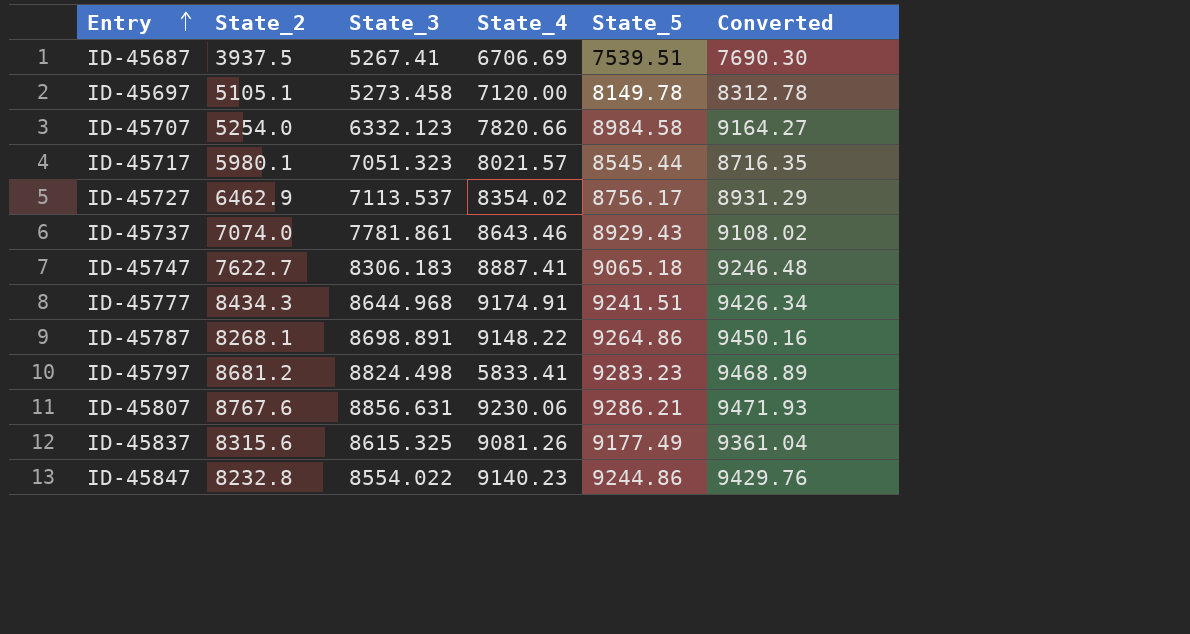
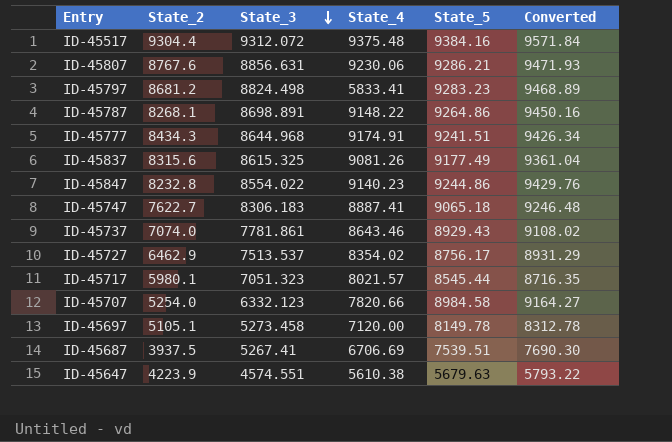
row order: Entry ascending -> State_3 descending
row ID-45517: none -> 9304.4 | 9312.072 | 9375.48 | 9384.16 | 9571.84
ID-45727 | State_3: 7113.537 -> 7513.537
row ID-45647: none -> 4223.9 | 4574.551 | 5610.38 | 5679.63 | 5793.22

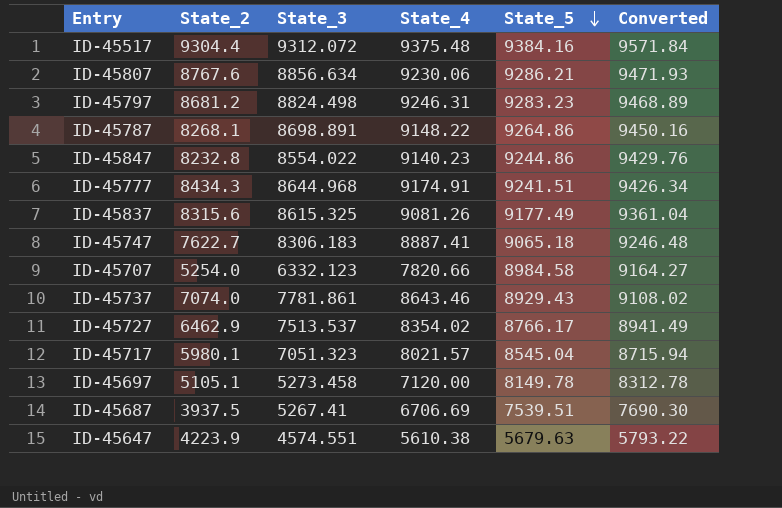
row order: State_3 descending -> State_5 descending
ID-45807 | State_3: 8856.631 -> 8856.634
ID-45797 | State_4: 5833.41 -> 9246.31
ID-45727 | State_5: 8756.17 -> 8766.17
ID-45727 | Converted: 8931.29 -> 8941.49
ID-45717 | State_5: 8545.44 -> 8545.04
ID-45717 | Converted: 8716.35 -> 8715.94

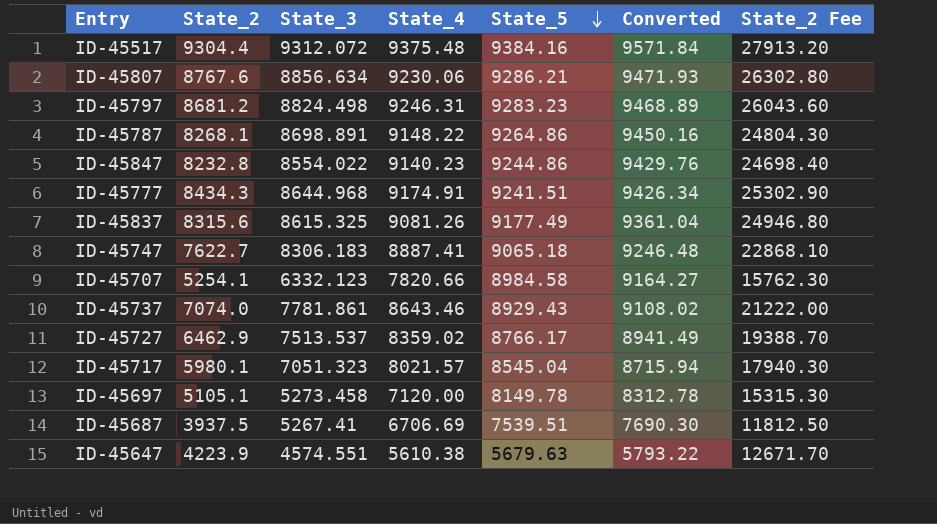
column State_2 Fee | formula: none -> [State_2] * 3
ID-45707 | State_2: 5254.0 -> 5254.1
ID-45727 | State_4: 8354.02 -> 8359.02

